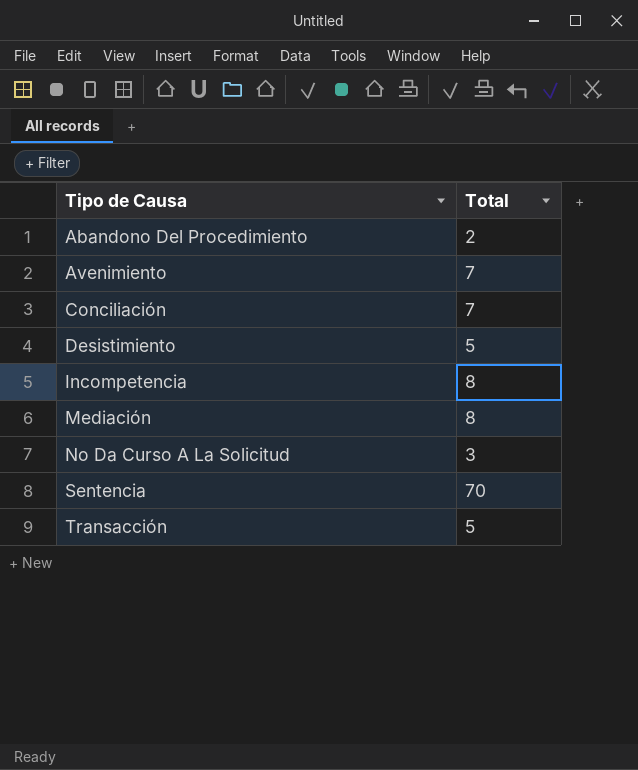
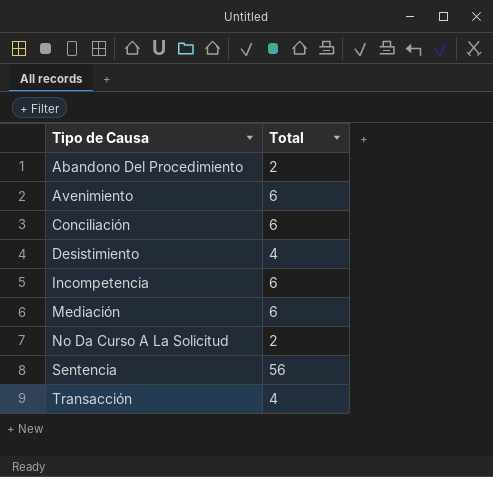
Avenimiento | Total: 7 -> 6
Conciliación | Total: 7 -> 6
Desistimiento | Total: 5 -> 4
Incompetencia | Total: 8 -> 6
Mediación | Total: 8 -> 6
No Da Curso A La Solicitud | Total: 3 -> 2
Sentencia | Total: 70 -> 56
Transacción | Total: 5 -> 4

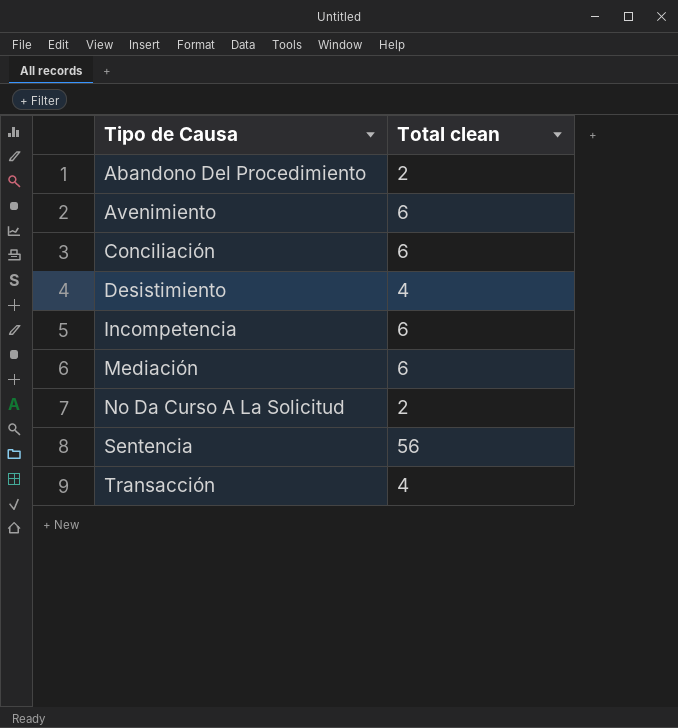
column name: Total -> Total clean

